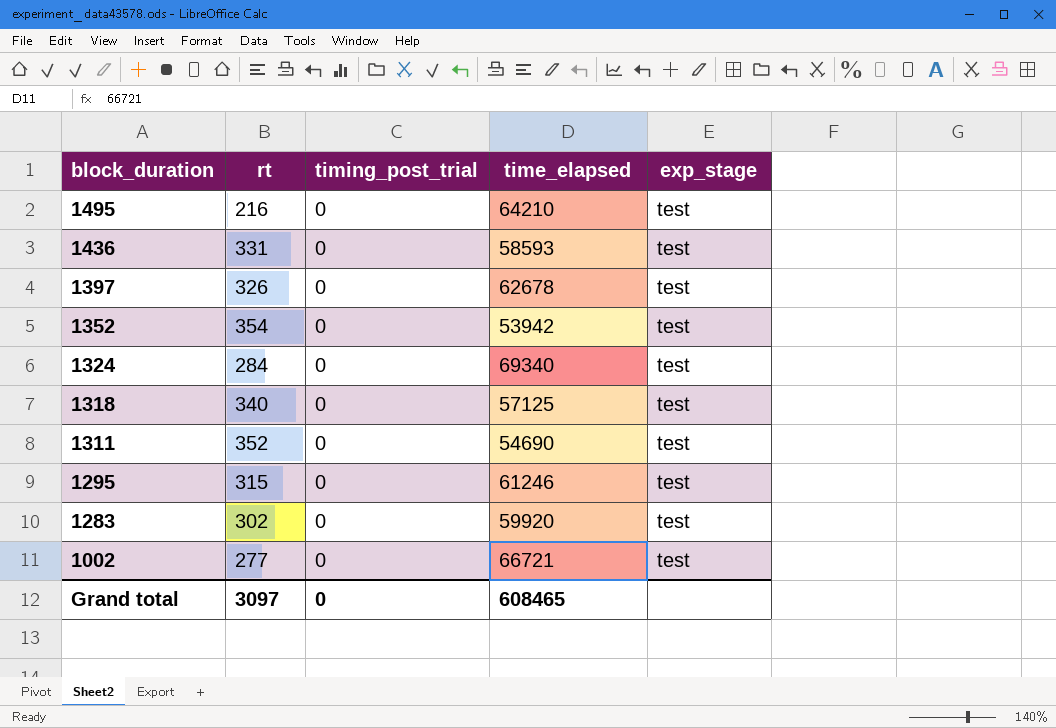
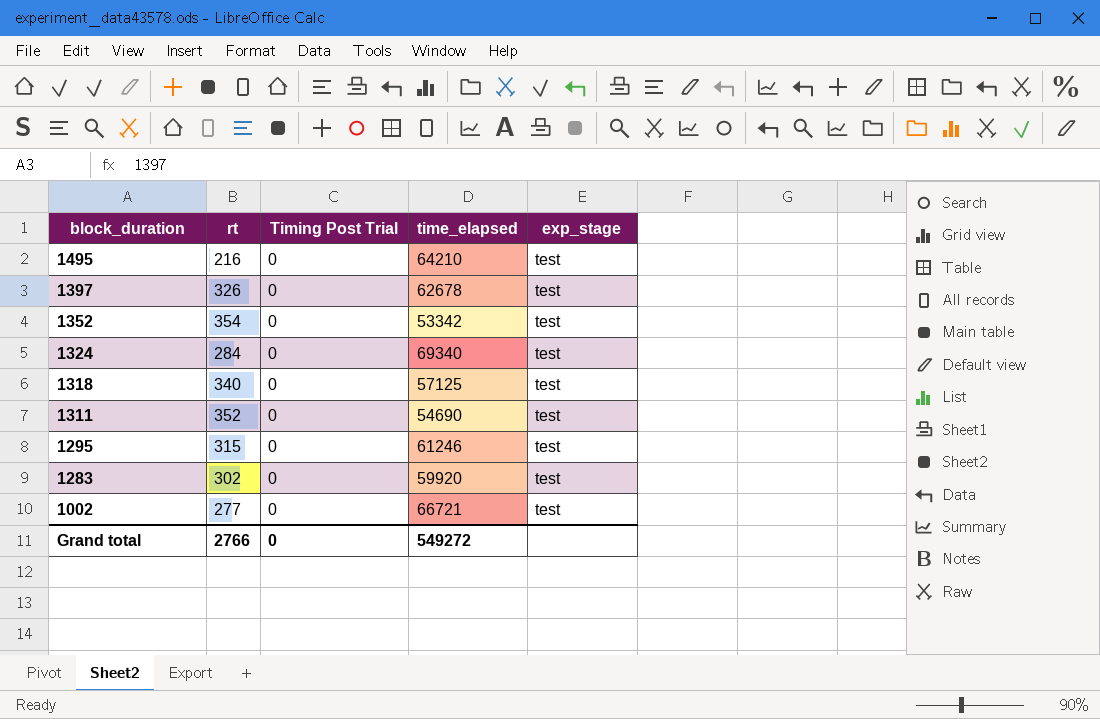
column name: timing_post_trial -> Timing Post Trial
row 1436: 331 | 0 | 58593 | test -> none
1352 | time_elapsed: 53942 -> 53342
Grand total | rt: 3097 -> 2766
Grand total | time_elapsed: 608465 -> 549272

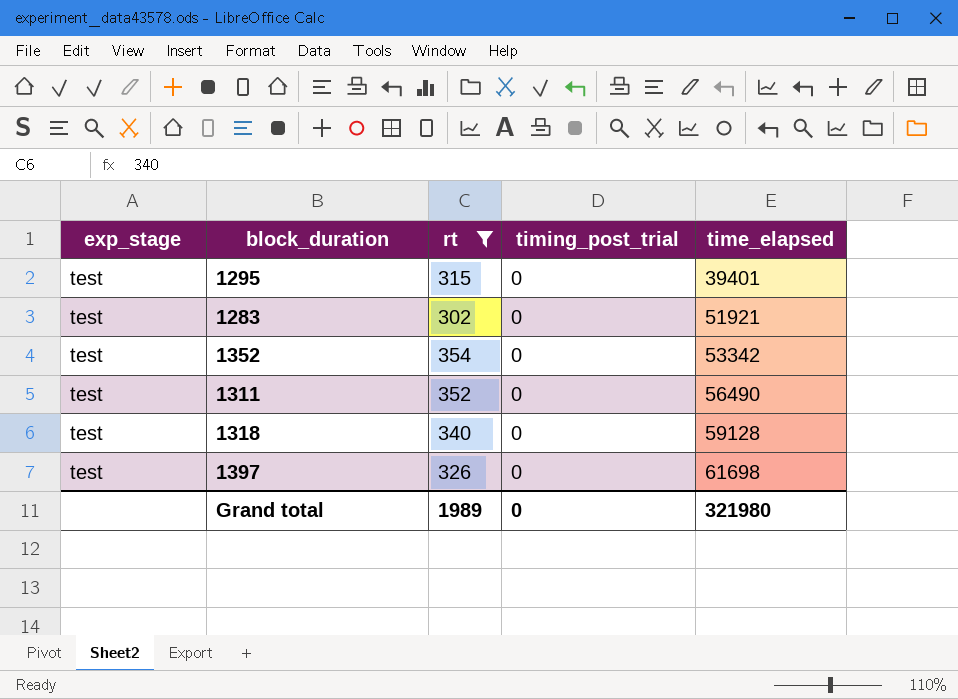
filter: none -> rt >= 302
row order: block_duration descending -> time_elapsed ascending
column exp_stage | position: 5 -> 1
column name: Timing Post Trial -> timing_post_trial
1295 | time_elapsed: 61246 -> 39401
1283 | time_elapsed: 59920 -> 51921
1311 | time_elapsed: 54690 -> 56490
1318 | time_elapsed: 57125 -> 59128
1397 | time_elapsed: 62678 -> 61698
Grand total | rt: 2766 -> 1989
Grand total | time_elapsed: 549272 -> 321980

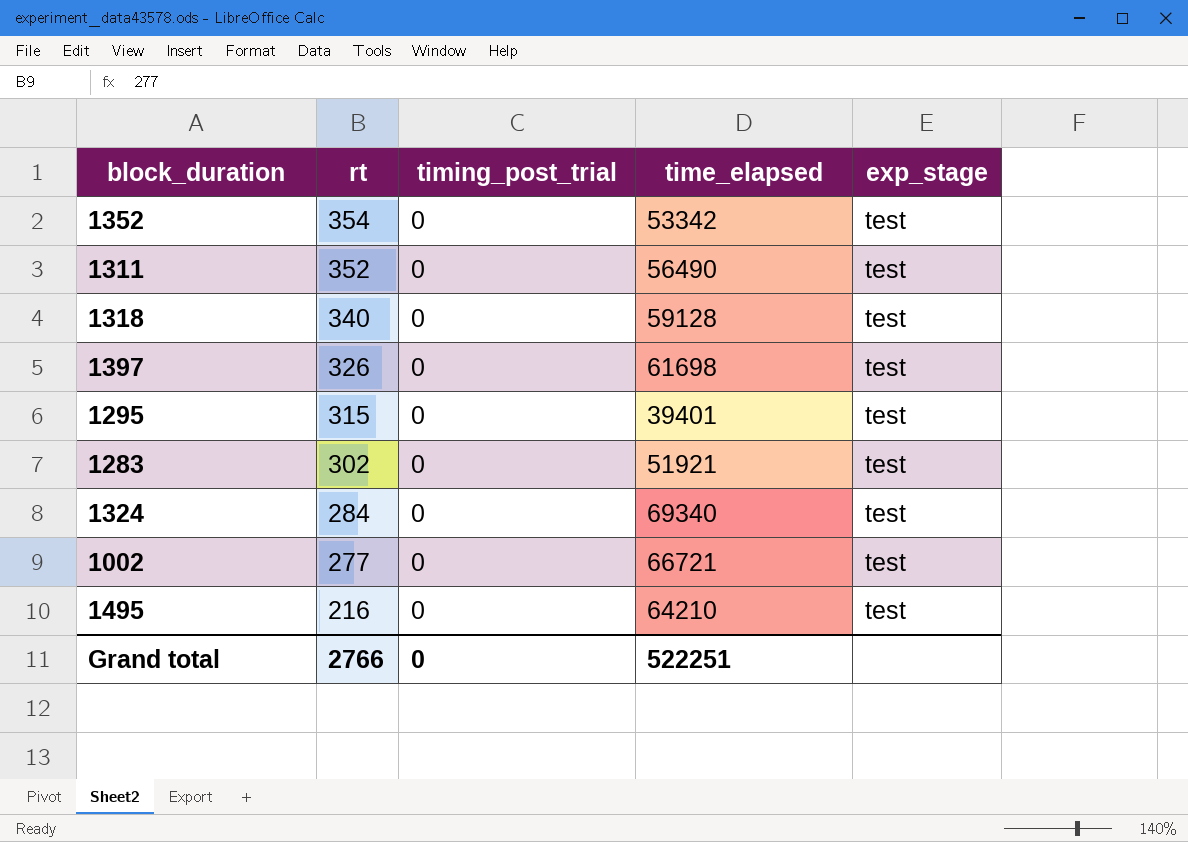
filter: rt >= 302 -> none
row order: time_elapsed ascending -> rt descending
column exp_stage | position: 1 -> 5
Grand total | rt: 1989 -> 2766
Grand total | time_elapsed: 321980 -> 522251

